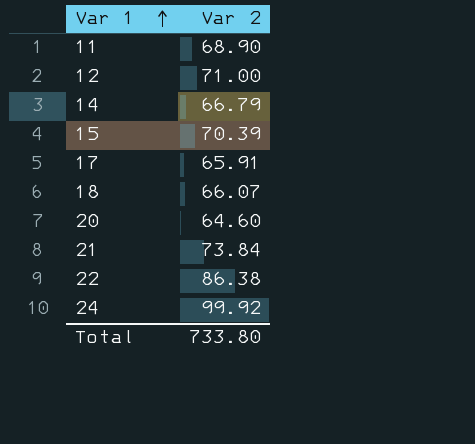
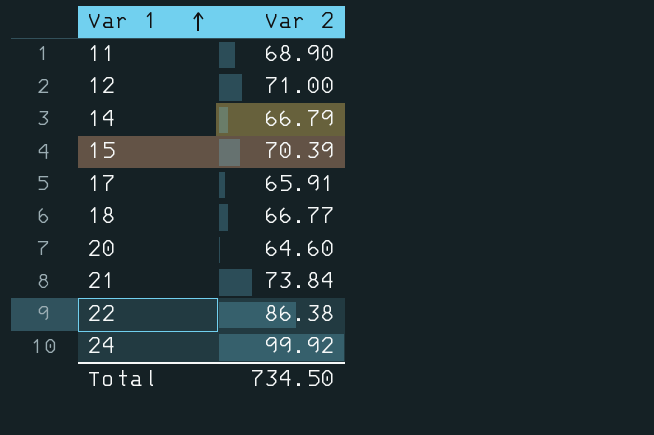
18 | Var 2: 66.07 -> 66.77
Total | Var 2: 733.80 -> 734.50

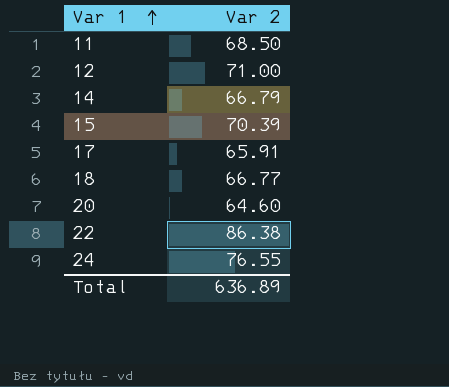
row 21: 73.84 -> none
11 | Var 2: 68.90 -> 68.50
24 | Var 2: 99.92 -> 76.55
Total | Var 2: 734.50 -> 636.89

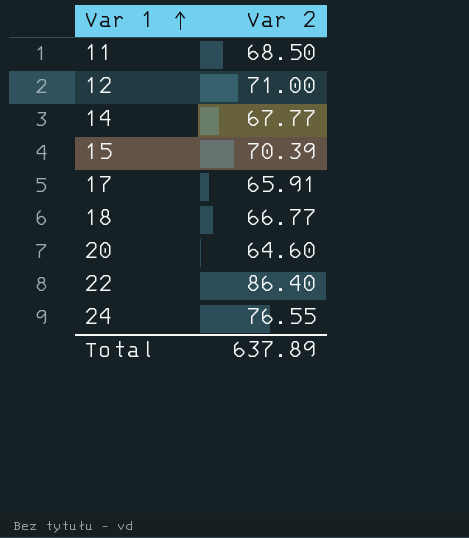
14 | Var 2: 66.79 -> 67.77
22 | Var 2: 86.38 -> 86.40
Total | Var 2: 636.89 -> 637.89

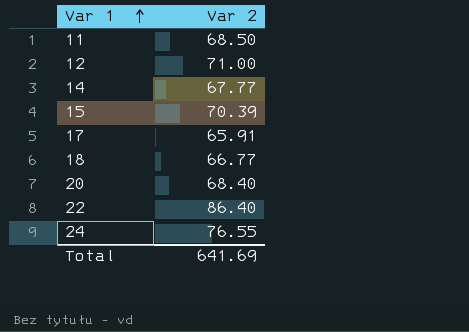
20 | Var 2: 64.60 -> 68.40
Total | Var 2: 637.89 -> 641.69

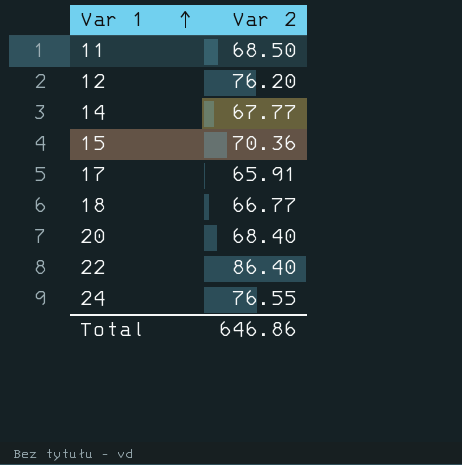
12 | Var 2: 71.00 -> 76.20
15 | Var 2: 70.39 -> 70.36
Total | Var 2: 641.69 -> 646.86

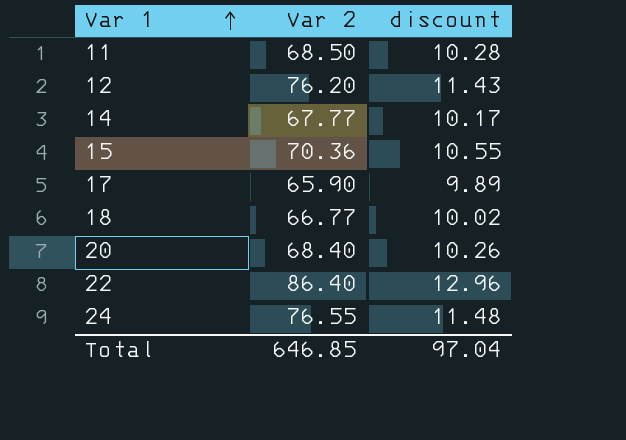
column discount | formula: none -> [Var 2] * 0.15
17 | Var 2: 65.91 -> 65.90
Total | Var 2: 646.86 -> 646.85

